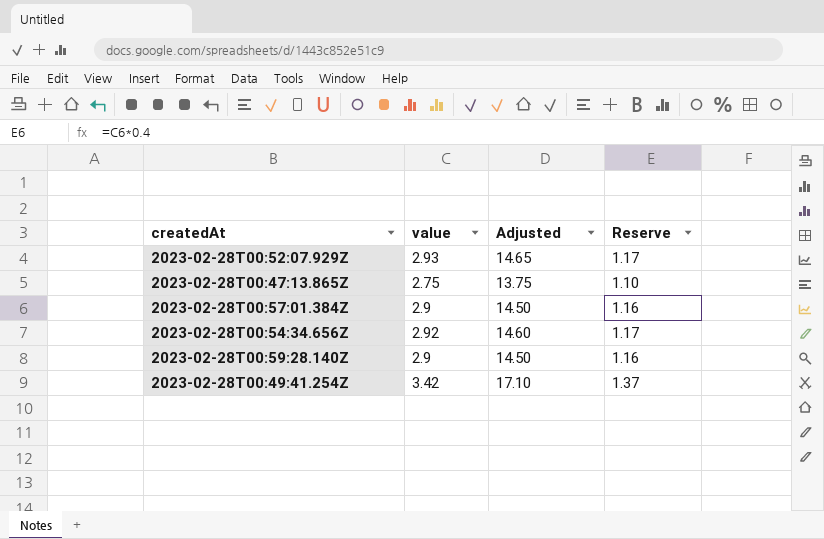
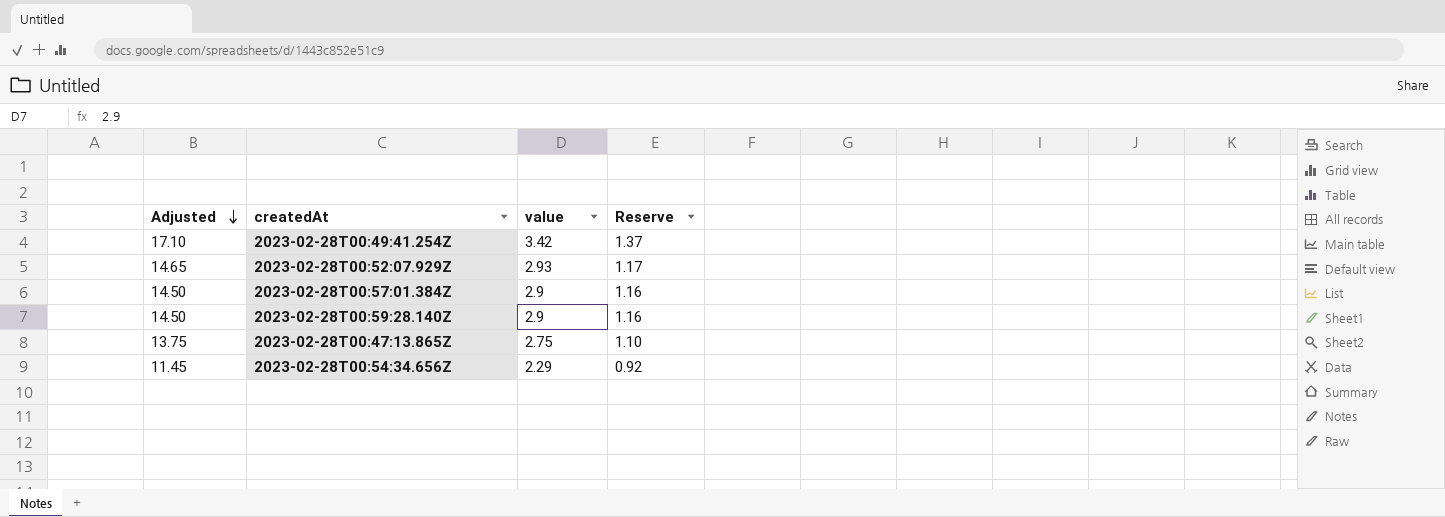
row order: none -> Adjusted descending
column Adjusted | position: 3 -> 1
2023-02-28T00:54:34.656Z | Adjusted: 14.60 -> 11.45
2023-02-28T00:54:34.656Z | value: 2.92 -> 2.29
2023-02-28T00:54:34.656Z | Reserve: 1.17 -> 0.92

